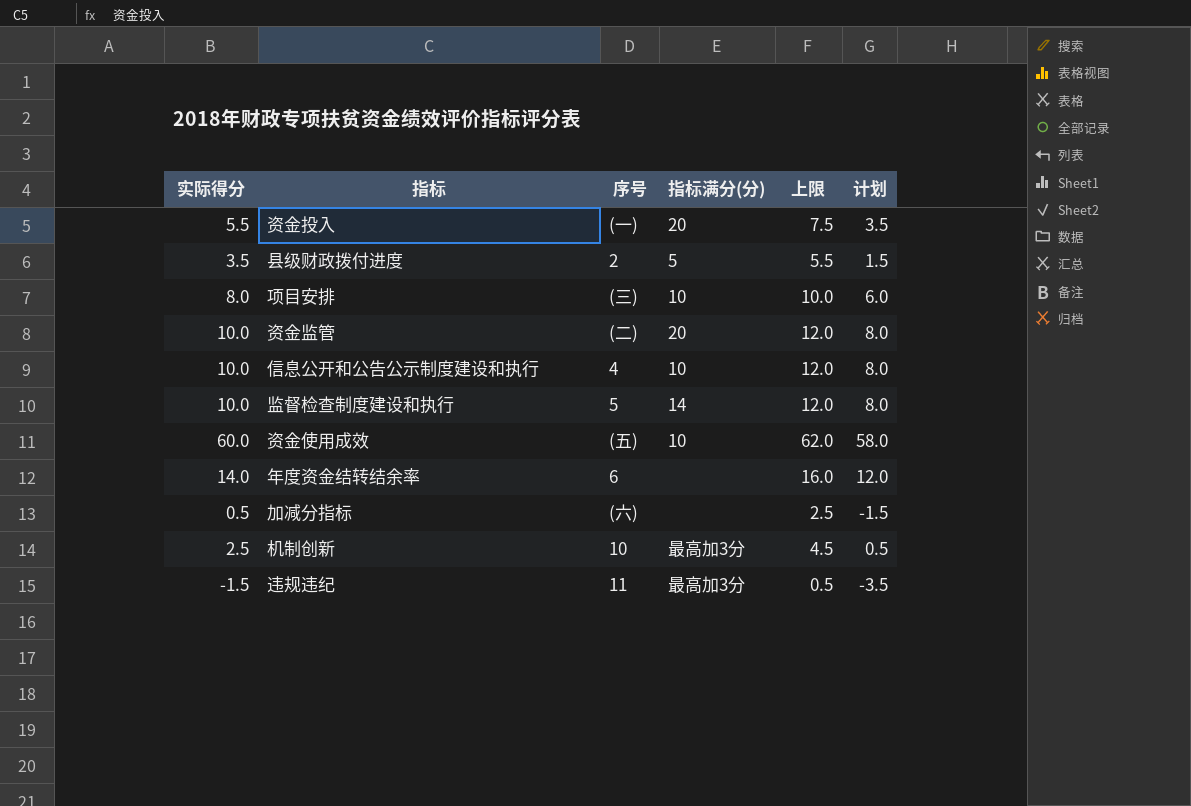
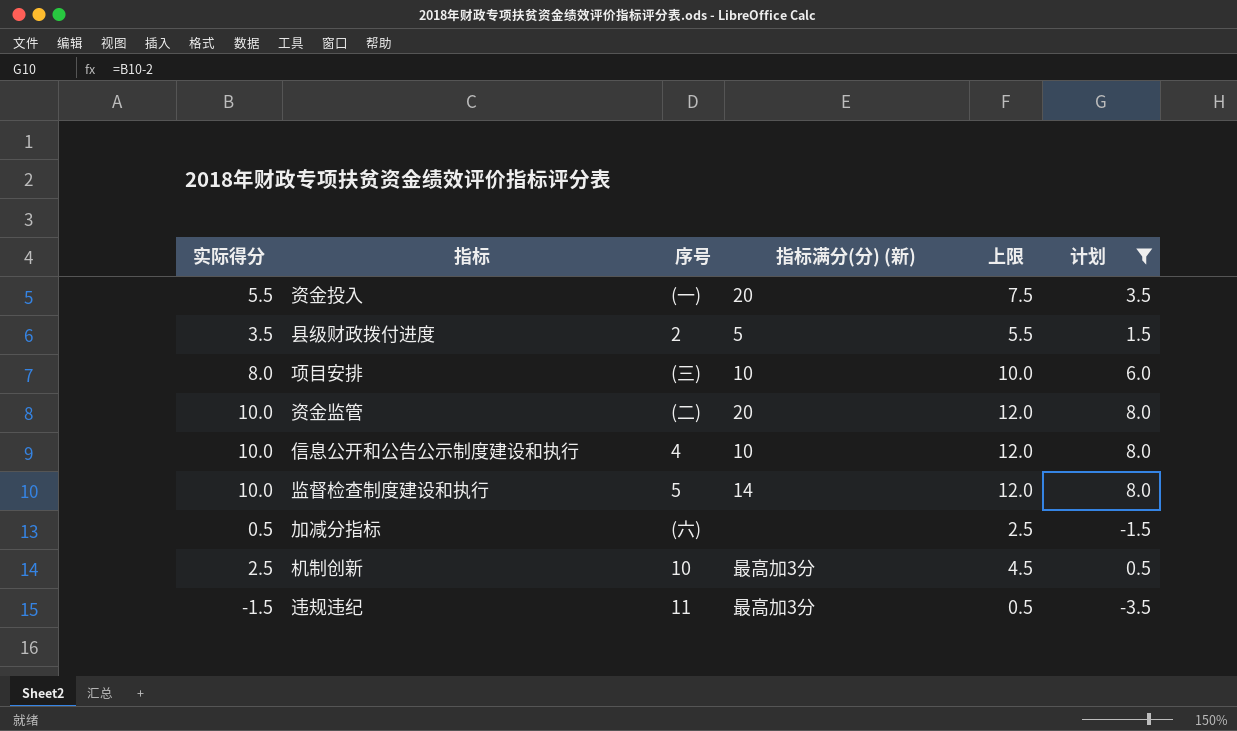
filter: none -> 计划 <= 8.0
column name: 指标满分(分) -> 指标满分(分) (新)

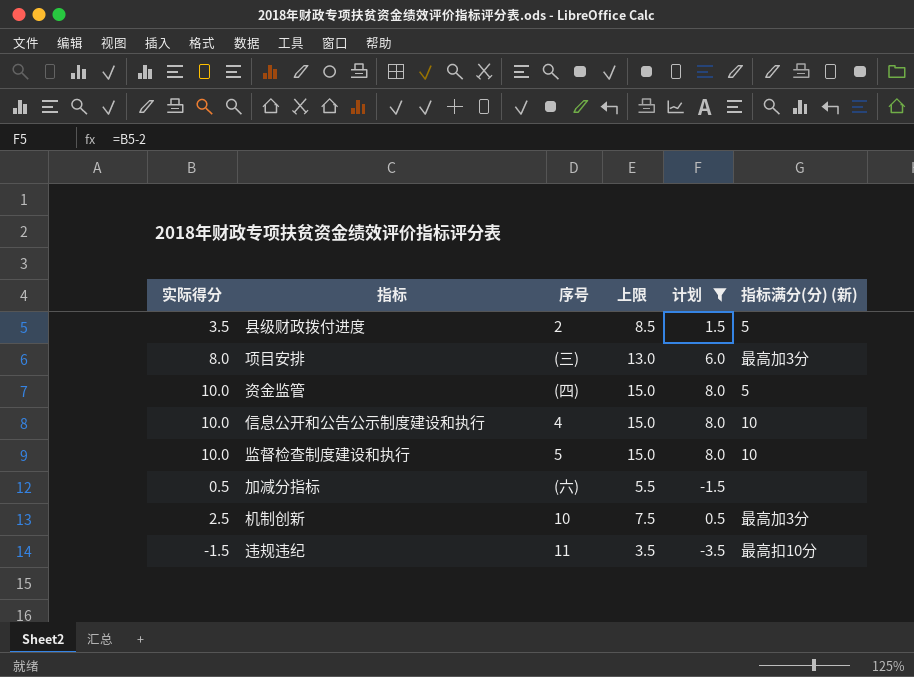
column 上限 | formula: [实际得分] + 2 -> [实际得分] + 5
column 指标满分(分) (新) | position: 4 -> 6
row 资金投入: 5.5 | (一) | 20 | 7.5 | 3.5 -> none
项目安排 | 指标满分(分) (新): 10 -> 最高加3分
资金监管 | 序号: (二) -> (四)
资金监管 | 指标满分(分) (新): 20 -> 5
监督检查制度建设和执行 | 指标满分(分) (新): 14 -> 10
违规违纪 | 指标满分(分) (新): 最高加3分 -> 最高扣10分

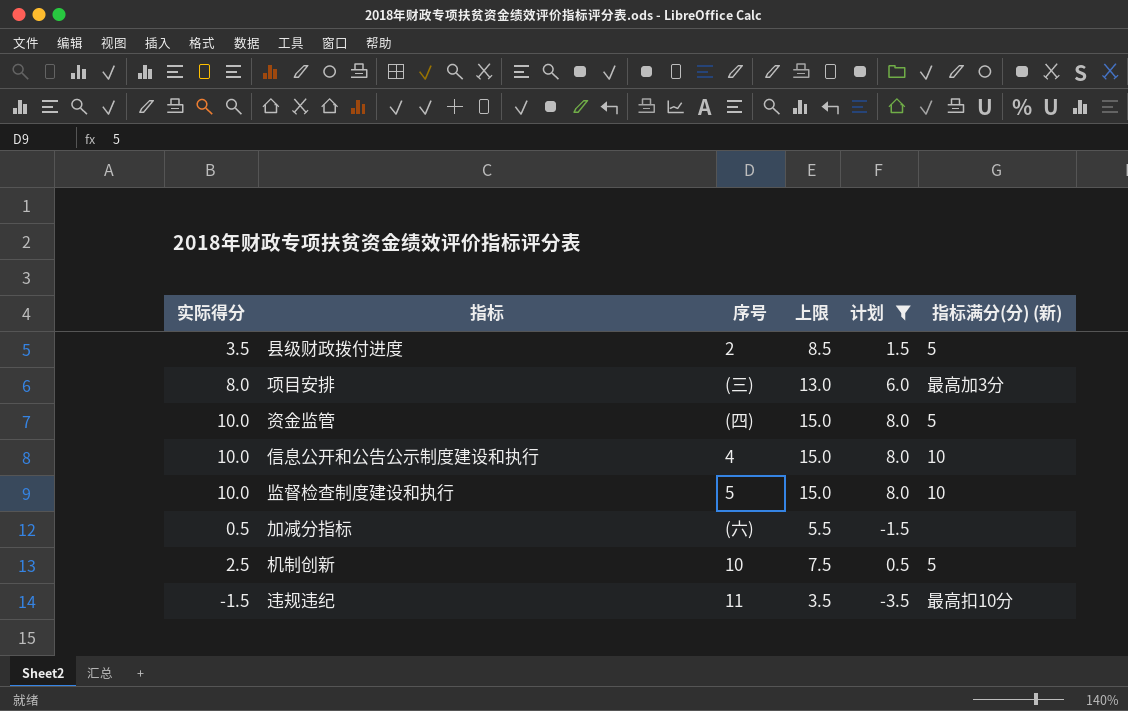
机制创新 | 指标满分(分) (新): 最高加3分 -> 5

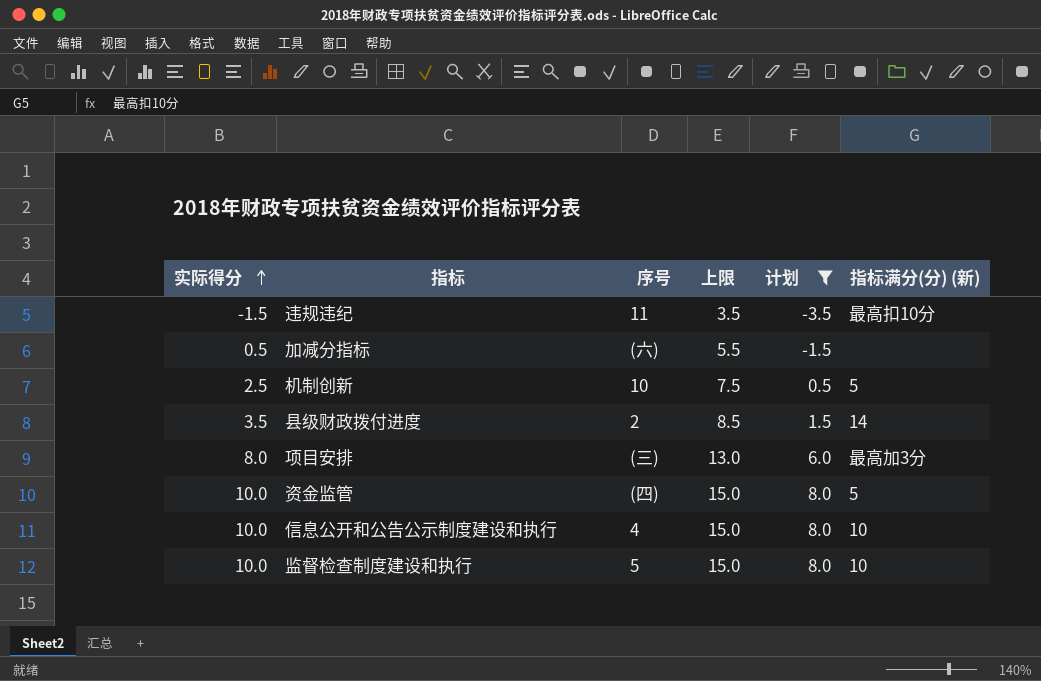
row order: none -> 实际得分 ascending
县级财政拨付进度 | 指标满分(分) (新): 5 -> 14

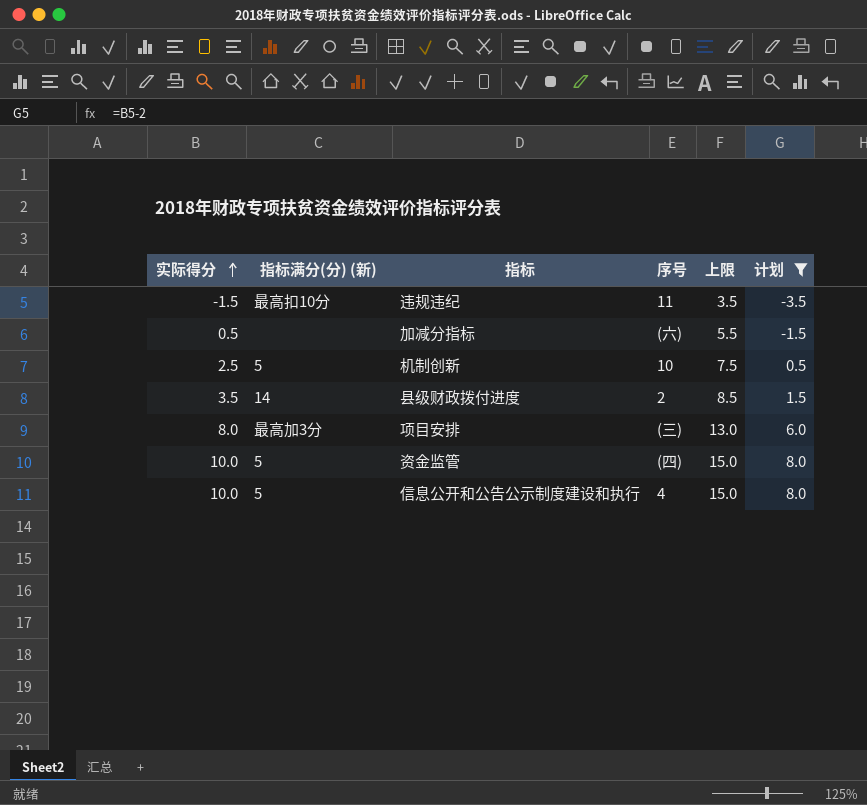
column 指标满分(分) (新) | position: 6 -> 2
row 监督检查制度建设和执行: 10.0 | 5 | 15.0 | 8.0 | 10 -> none
信息公开和公告公示制度建设和执行 | 指标满分(分) (新): 10 -> 5

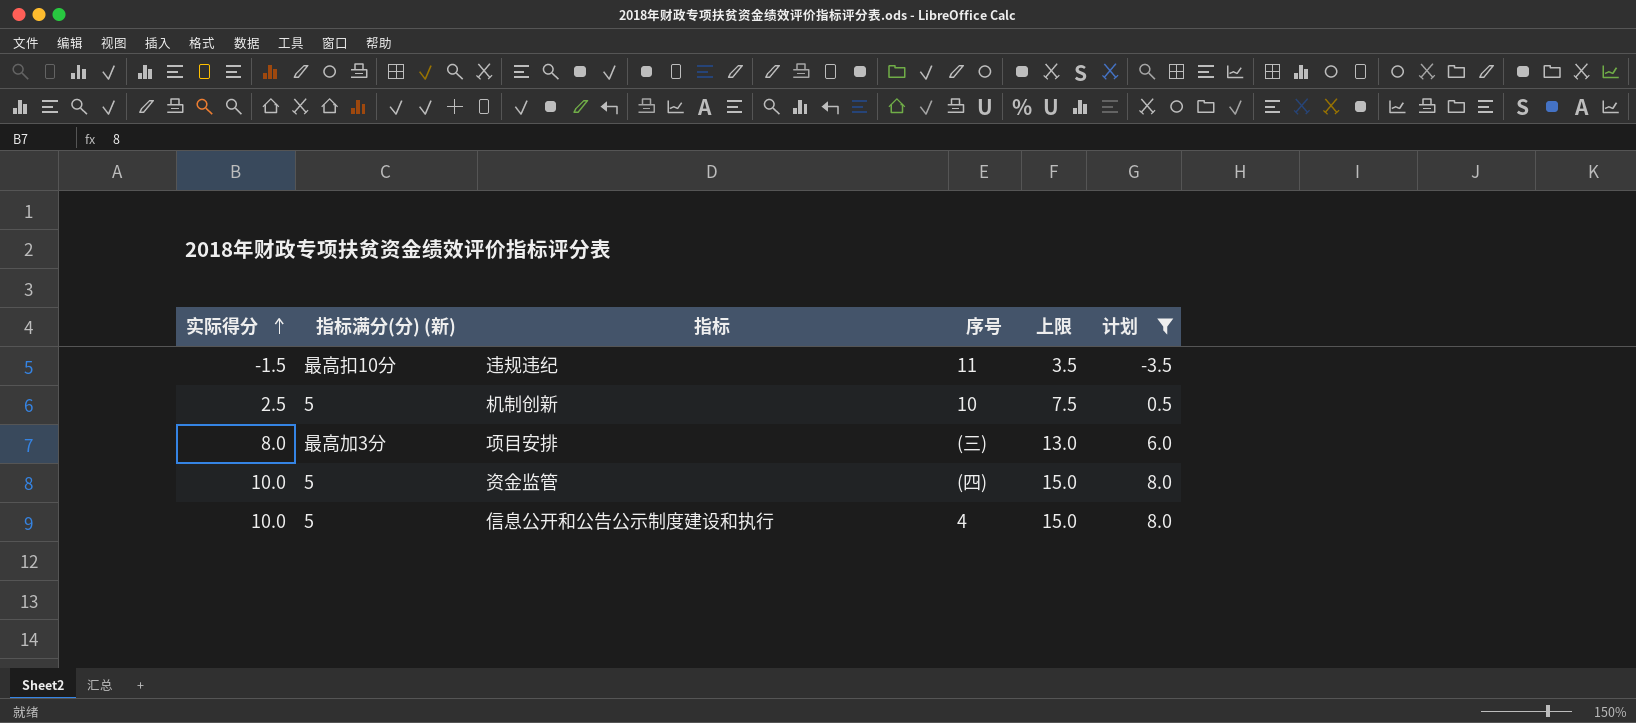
row 加减分指标: 0.5 | none | (六) | 5.5 | -1.5 -> none
row 县级财政拨付进度: 3.5 | 14 | 2 | 8.5 | 1.5 -> none

